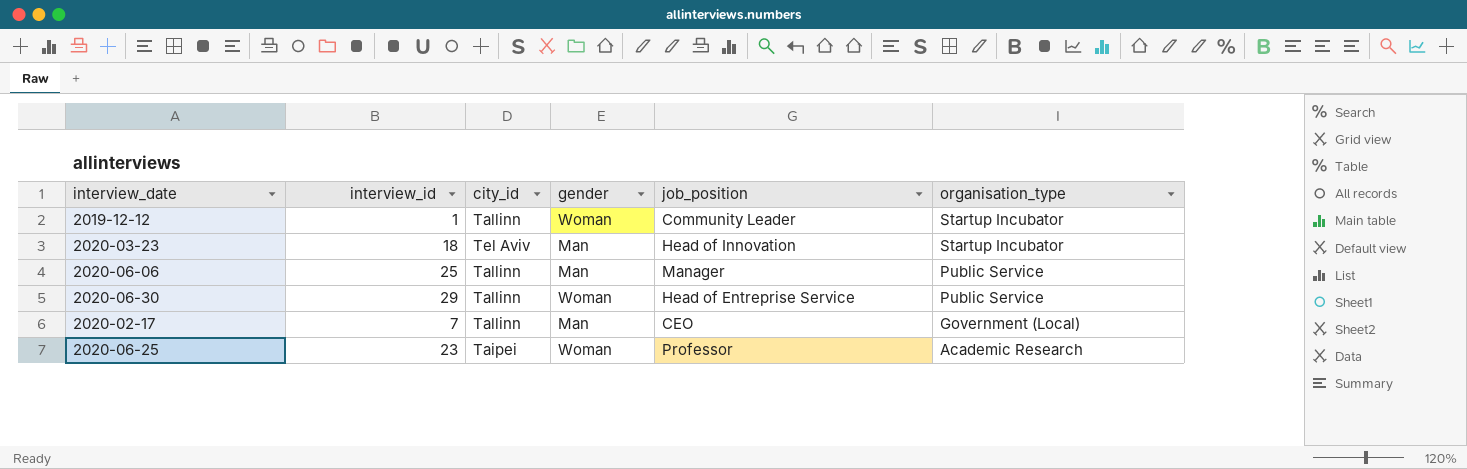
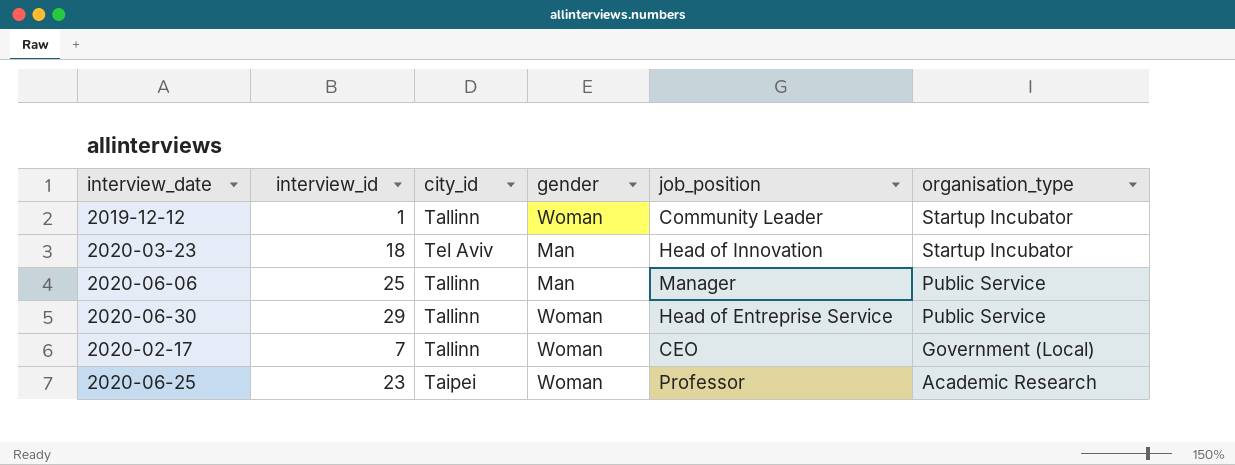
2020-02-17 | gender: Man -> Woman

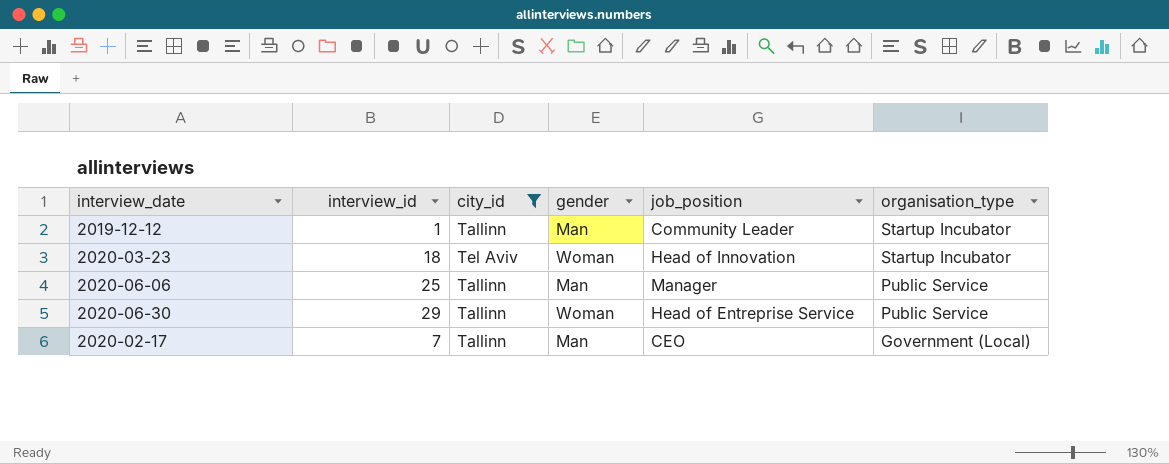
filter: none -> city_id != Taipei
2019-12-12 | gender: Woman -> Man
2020-03-23 | gender: Man -> Woman
2020-02-17 | gender: Woman -> Man

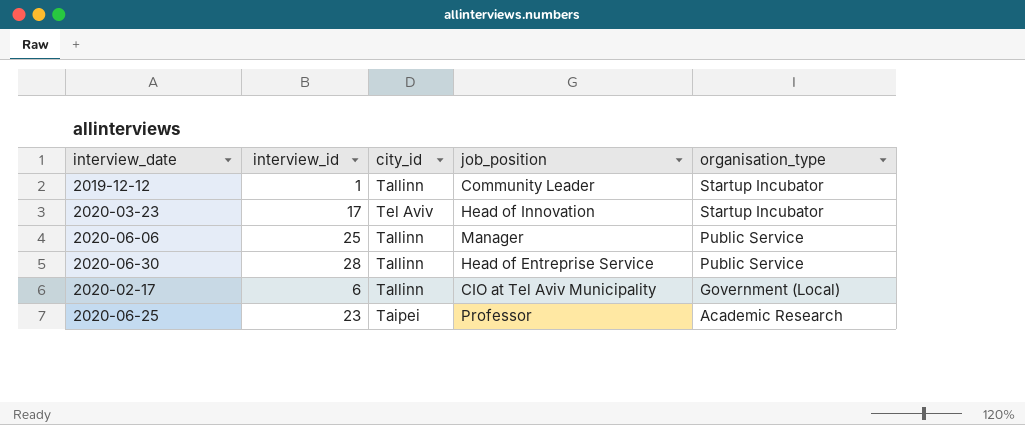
filter: city_id != Taipei -> none
column gender | position: 4 -> none
2020-03-23 | interview_id: 18 -> 17
2020-06-30 | interview_id: 29 -> 28
2020-02-17 | interview_id: 7 -> 6
2020-02-17 | job_position: CEO -> CIO at Tel Aviv Municipality

